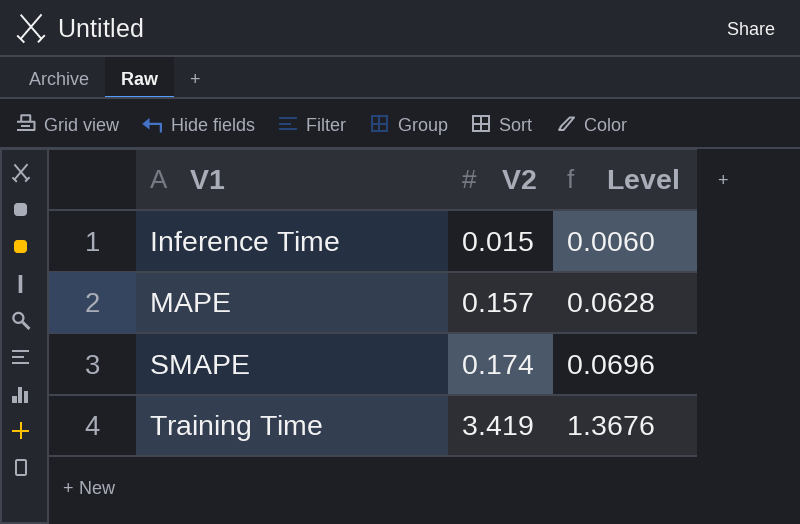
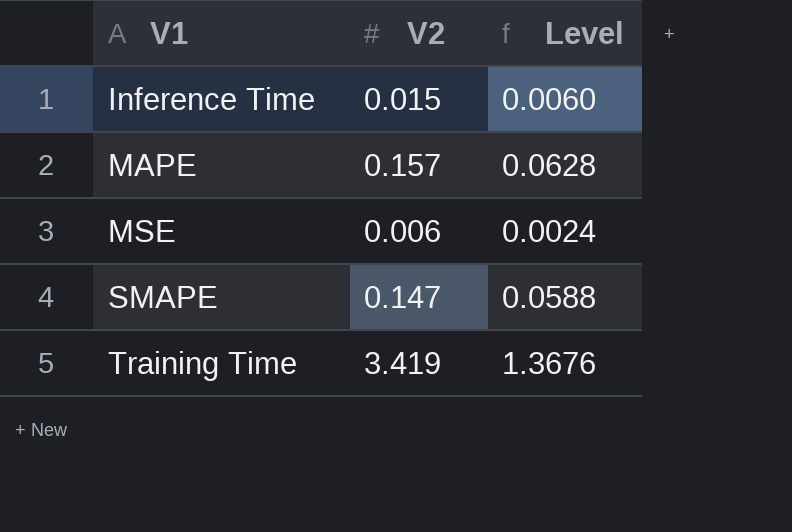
row MSE: none -> 0.006 | 0.0024
SMAPE | V2: 0.174 -> 0.147
SMAPE | Level: 0.0696 -> 0.0588

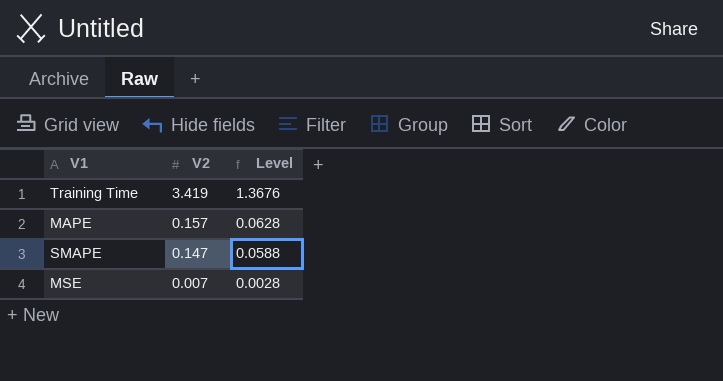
row order: V1 ascending -> V2 descending
row Inference Time: 0.015 | 0.0060 -> none
MSE | V2: 0.006 -> 0.007
MSE | Level: 0.0024 -> 0.0028

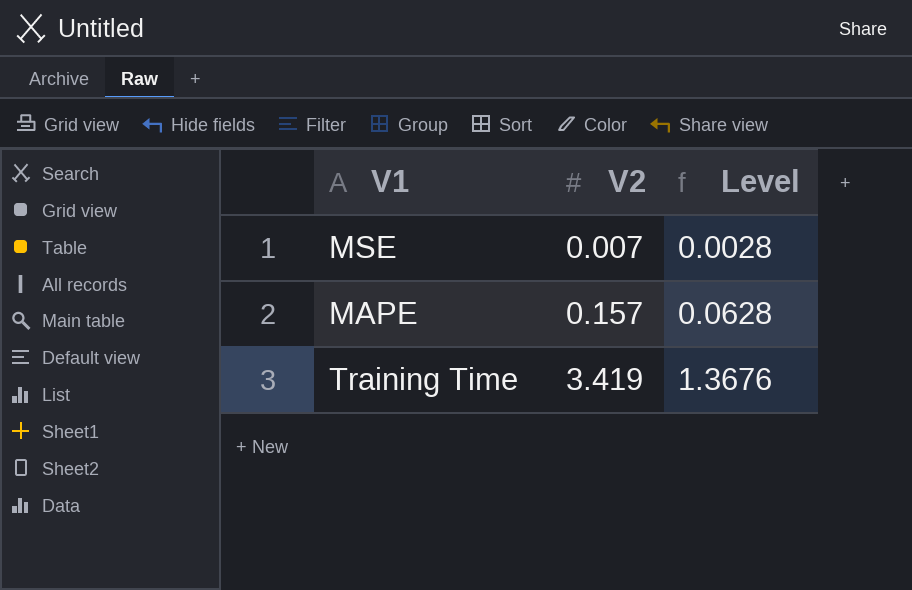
row order: V2 descending -> V2 ascending
row SMAPE: 0.147 | 0.0588 -> none

